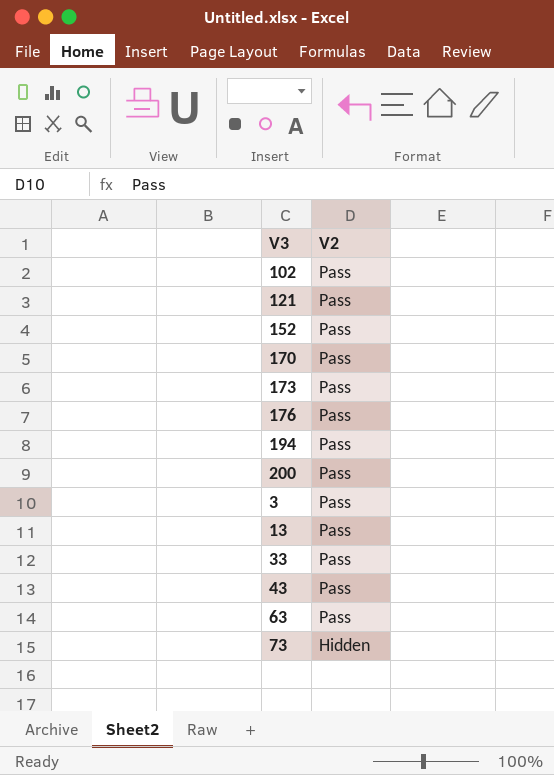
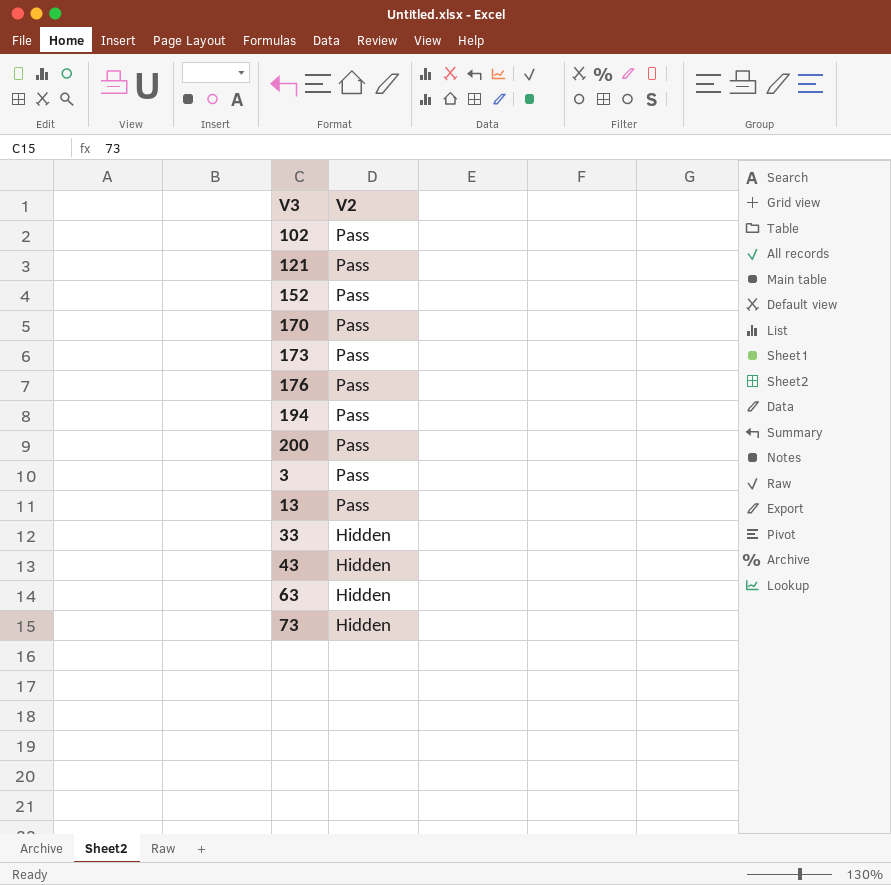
33 | V2: Pass -> Hidden
43 | V2: Pass -> Hidden
63 | V2: Pass -> Hidden

